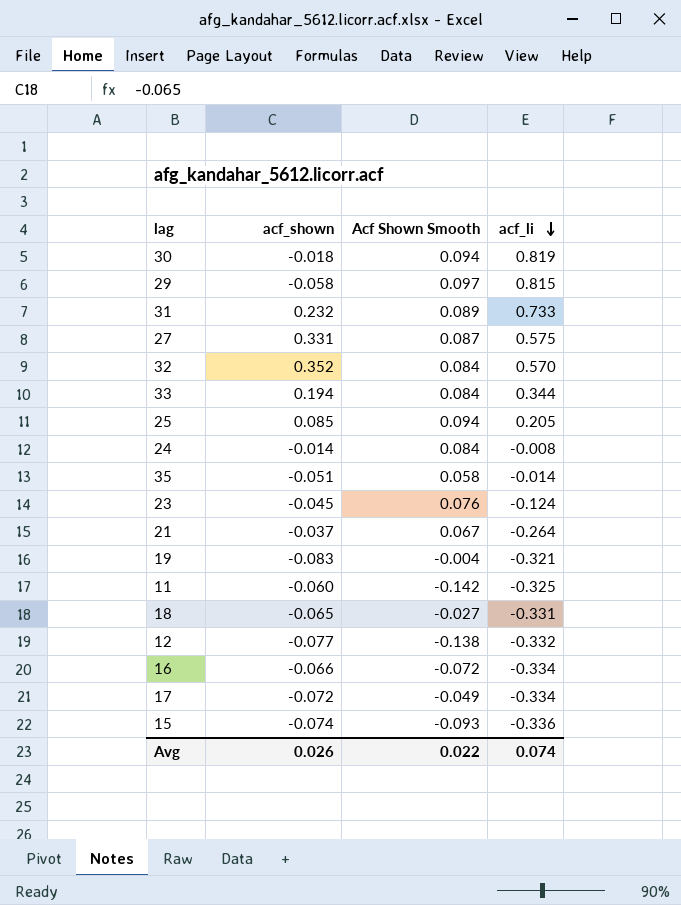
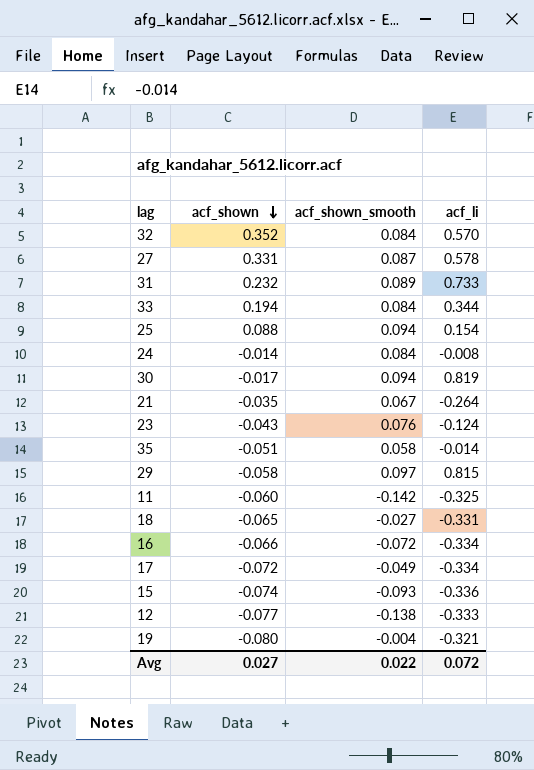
row order: acf_li descending -> acf_shown descending
column name: Acf Shown Smooth -> acf_shown_smooth
27 | acf_li: 0.575 -> 0.578
25 | acf_shown: 0.085 -> 0.088
25 | acf_li: 0.205 -> 0.154
30 | acf_shown: -0.018 -> -0.017
21 | acf_shown: -0.037 -> -0.035
23 | acf_shown: -0.045 -> -0.043
12 | acf_li: -0.332 -> -0.333
19 | acf_shown: -0.083 -> -0.080
Avg | acf_shown: 0.026 -> 0.027
Avg | acf_li: 0.074 -> 0.072

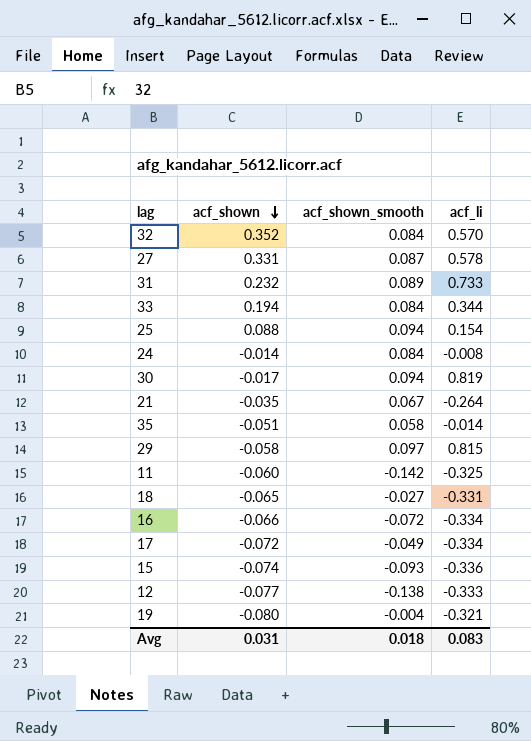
row 23: -0.043 | 0.076 | -0.124 -> none
Avg | acf_shown: 0.027 -> 0.031
Avg | acf_shown_smooth: 0.022 -> 0.018
Avg | acf_li: 0.072 -> 0.083

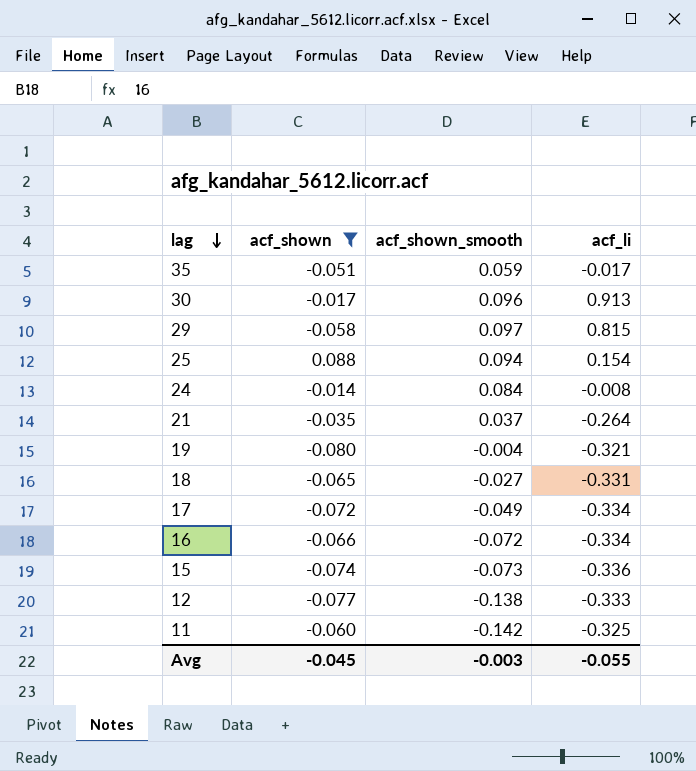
filter: none -> acf_shown <= 0.088
row order: acf_shown descending -> lag descending
35 | acf_shown_smooth: 0.058 -> 0.059
35 | acf_li: -0.014 -> -0.017
30 | acf_shown_smooth: 0.094 -> 0.096
30 | acf_li: 0.819 -> 0.913
21 | acf_shown_smooth: 0.067 -> 0.037
15 | acf_shown_smooth: -0.093 -> -0.073
Avg | acf_shown: 0.031 -> -0.045
Avg | acf_shown_smooth: 0.018 -> -0.003
Avg | acf_li: 0.083 -> -0.055

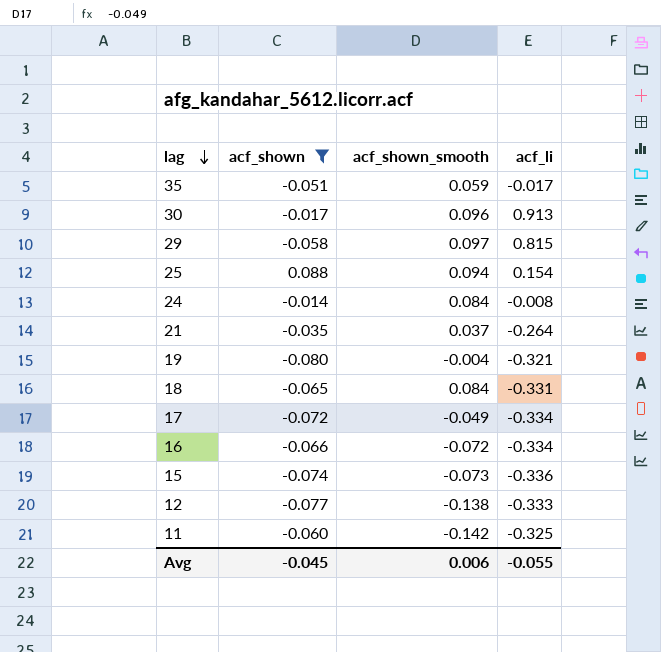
18 | acf_shown_smooth: -0.027 -> 0.084
Avg | acf_shown_smooth: -0.003 -> 0.006

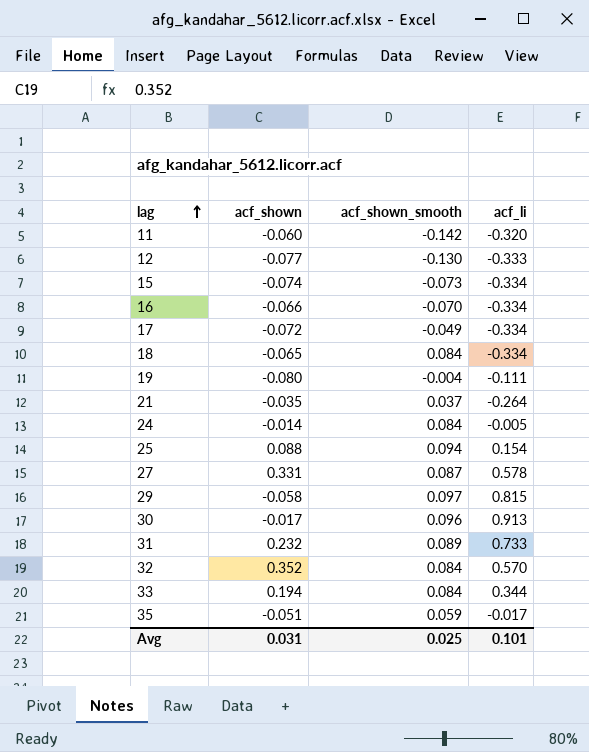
filter: acf_shown <= 0.088 -> none
row order: lag descending -> lag ascending
11 | acf_li: -0.325 -> -0.320
12 | acf_shown_smooth: -0.138 -> -0.130
15 | acf_li: -0.336 -> -0.334
16 | acf_shown_smooth: -0.072 -> -0.070
18 | acf_li: -0.331 -> -0.334
19 | acf_li: -0.321 -> -0.111
24 | acf_li: -0.008 -> -0.005
Avg | acf_shown: -0.045 -> 0.031
Avg | acf_shown_smooth: 0.006 -> 0.025
Avg | acf_li: -0.055 -> 0.101

